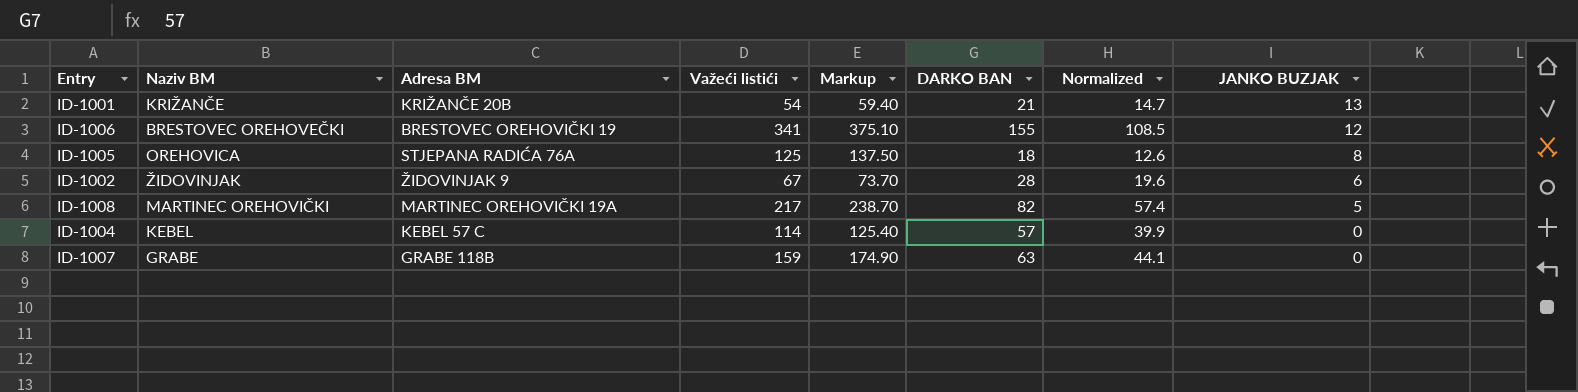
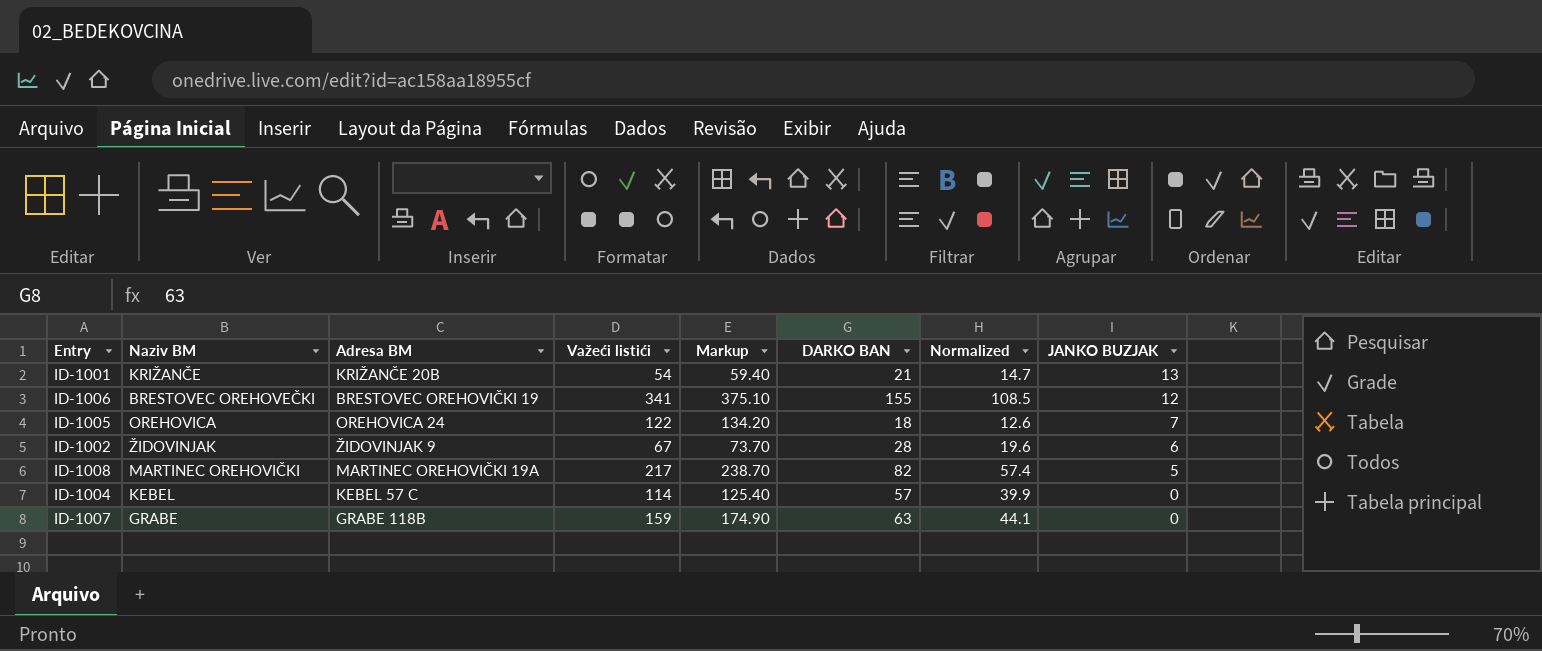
ID-1005 | Adresa BM: STJEPANA RADIĆA 76A -> OREHOVICA 24
ID-1005 | Važeći listići: 125 -> 122
ID-1005 | Markup: 137.50 -> 134.20
ID-1005 | JANKO BUZJAK: 8 -> 7

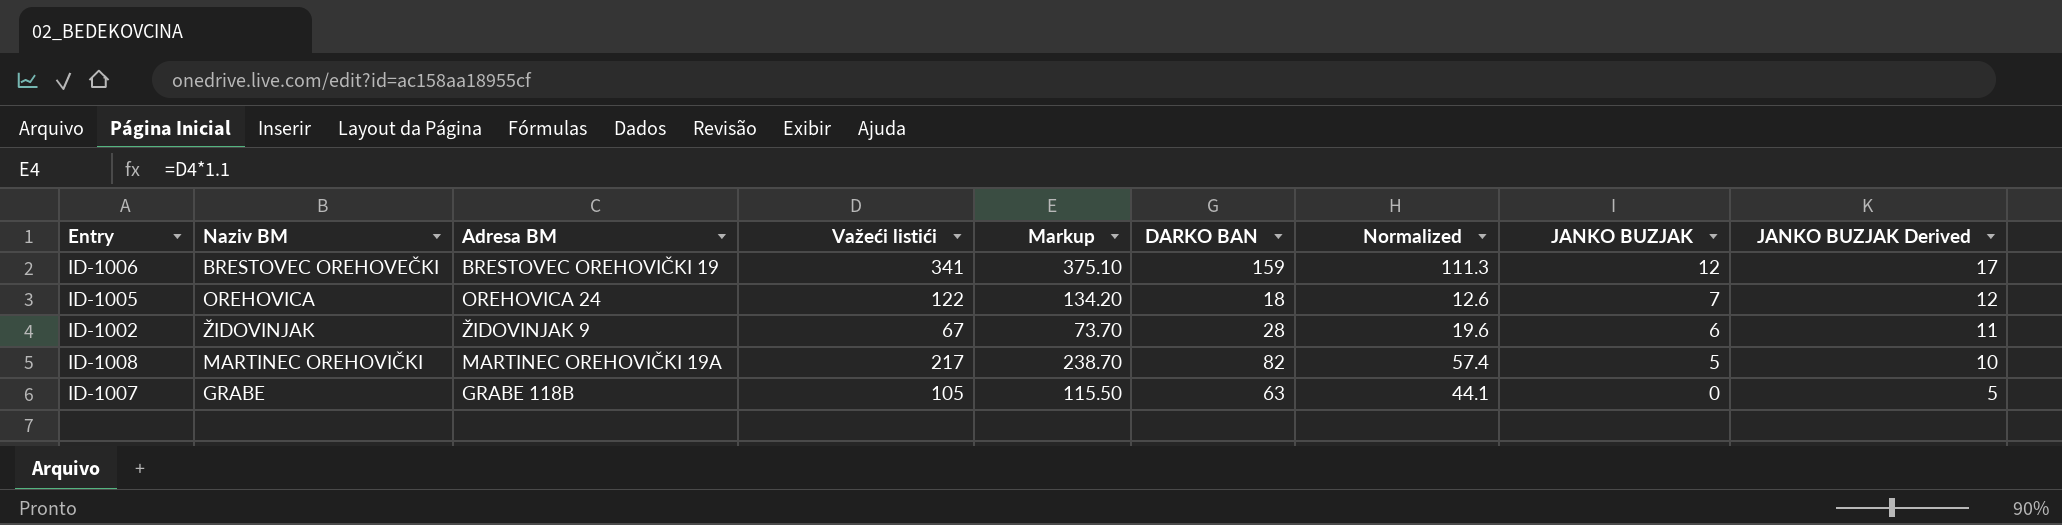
column JANKO BUZJAK Derived | formula: none -> [JANKO BUZJAK] + 5
row ID-1001: KRIŽANČE | KRIŽANČE 20B | 54 | 59.40 | 21 | 14.7 | 13 -> none
row ID-1004: KEBEL | KEBEL 57 C | 114 | 125.40 | 57 | 39.9 | 0 -> none
ID-1006 | DARKO BAN: 155 -> 159
ID-1006 | Normalized: 108.5 -> 111.3
ID-1007 | Važeći listići: 159 -> 105
ID-1007 | Markup: 174.90 -> 115.50

